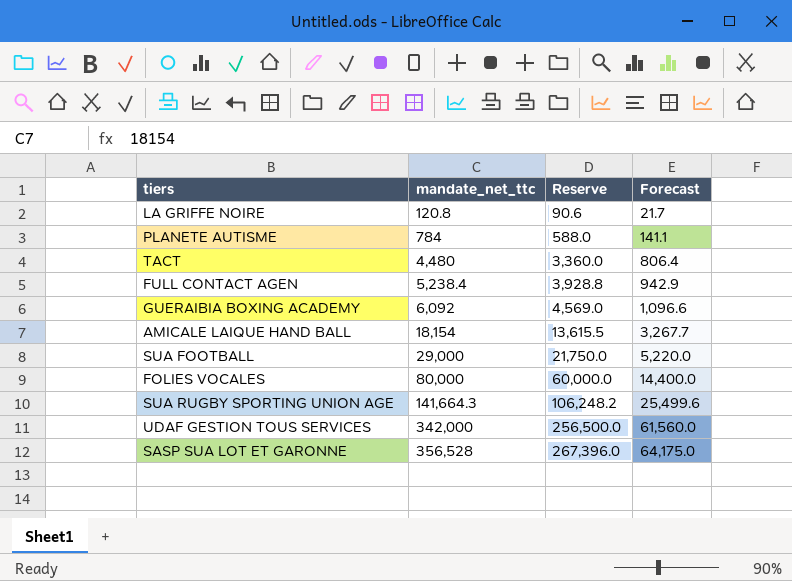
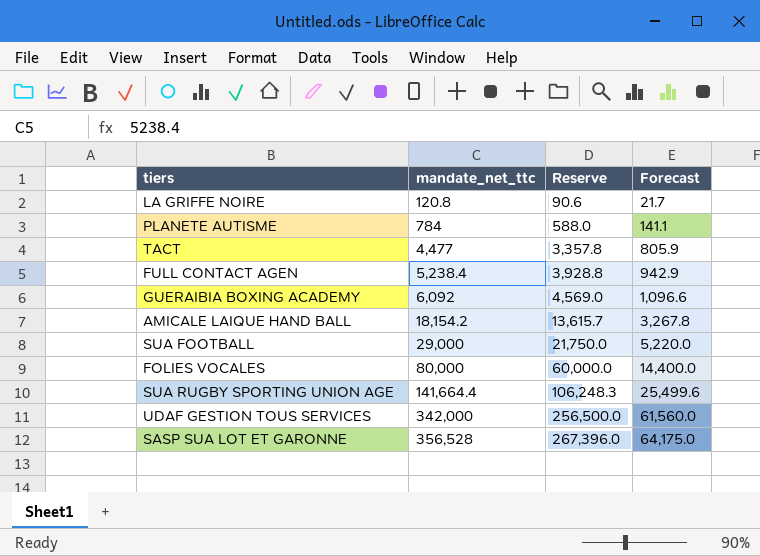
TACT | mandate_net_ttc: 4,480 -> 4,477
TACT | Reserve: 3,360.0 -> 3,357.8
TACT | Forecast: 806.4 -> 805.9
AMICALE LAIQUE HAND BALL | mandate_net_ttc: 18,154 -> 18,154.2
AMICALE LAIQUE HAND BALL | Reserve: 13,615.5 -> 13,615.7
AMICALE LAIQUE HAND BALL | Forecast: 3,267.7 -> 3,267.8
SUA RUGBY SPORTING UNION AGE | mandate_net_ttc: 141,664.3 -> 141,664.4
SUA RUGBY SPORTING UNION AGE | Reserve: 106,248.2 -> 106,248.3

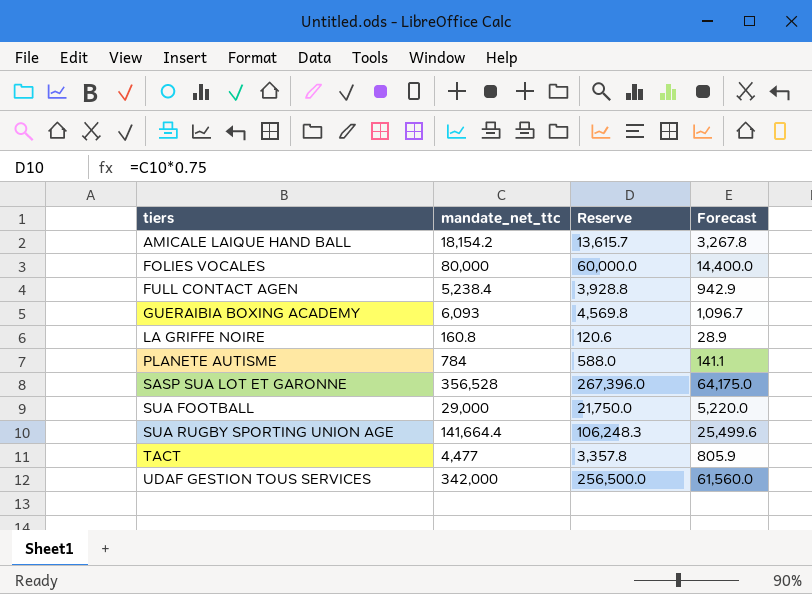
row order: mandate_net_ttc ascending -> tiers ascending
GUERAIBIA BOXING ACADEMY | mandate_net_ttc: 6,092 -> 6,093
GUERAIBIA BOXING ACADEMY | Reserve: 4,569.0 -> 4,569.8
GUERAIBIA BOXING ACADEMY | Forecast: 1,096.6 -> 1,096.7
LA GRIFFE NOIRE | mandate_net_ttc: 120.8 -> 160.8
LA GRIFFE NOIRE | Reserve: 90.6 -> 120.6
LA GRIFFE NOIRE | Forecast: 21.7 -> 28.9

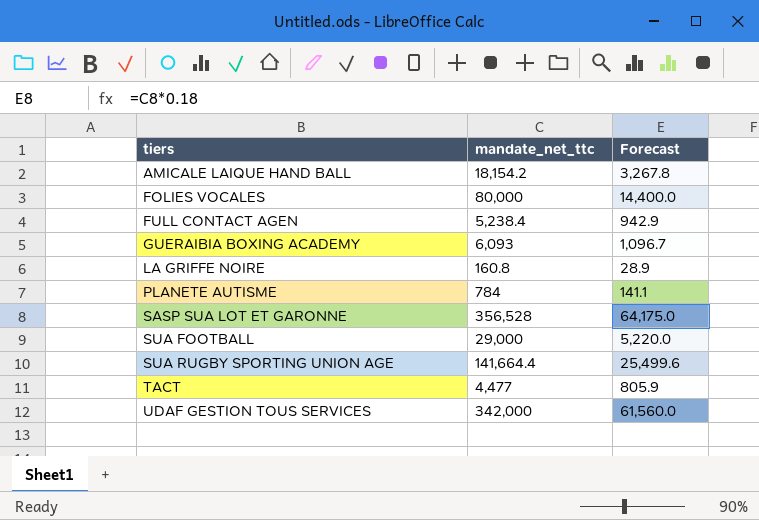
column Reserve | formula: [mandate_net_ttc] * 0.75 -> none

